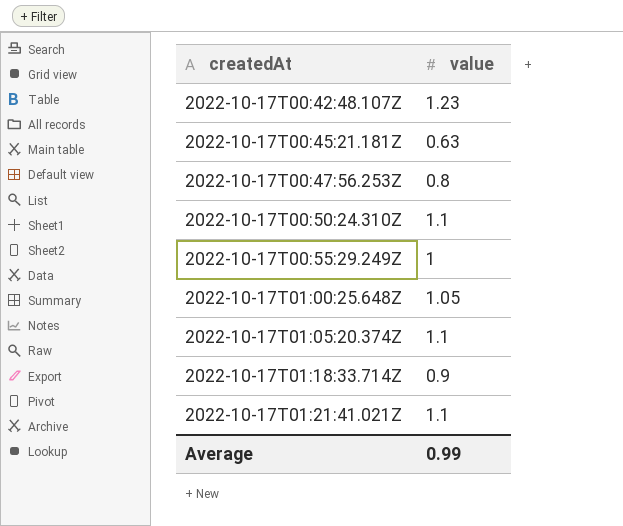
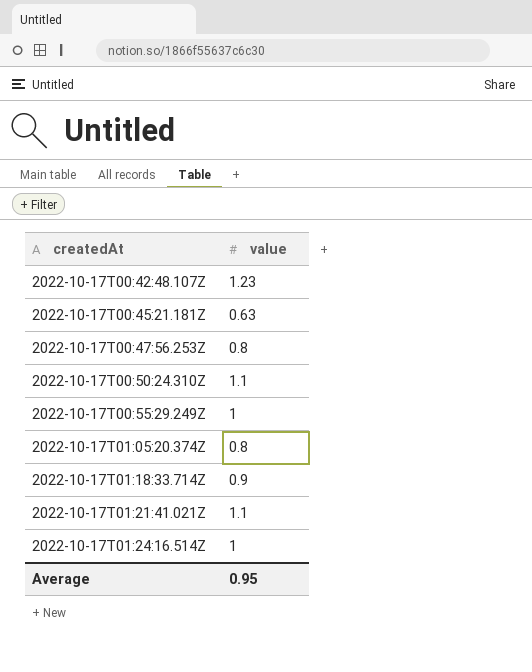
row 2022-10-17T01:00:25.648Z: 1.05 -> none
2022-10-17T01:05:20.374Z | value: 1.1 -> 0.8
row 2022-10-17T01:24:16.514Z: none -> 1
Average | value: 0.99 -> 0.95

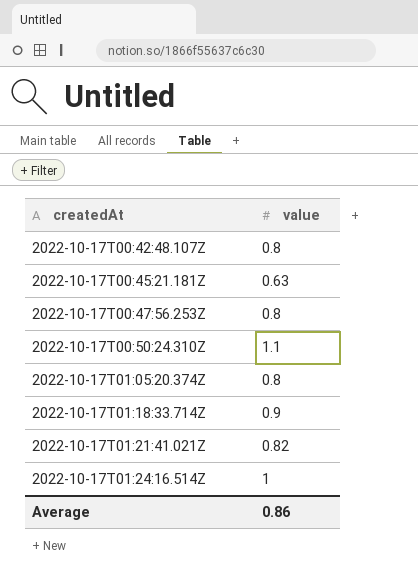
row 2022-10-17T00:55:29.249Z: 1 -> none
2022-10-17T00:42:48.107Z | value: 1.23 -> 0.8
2022-10-17T01:21:41.021Z | value: 1.1 -> 0.82
Average | value: 0.95 -> 0.86

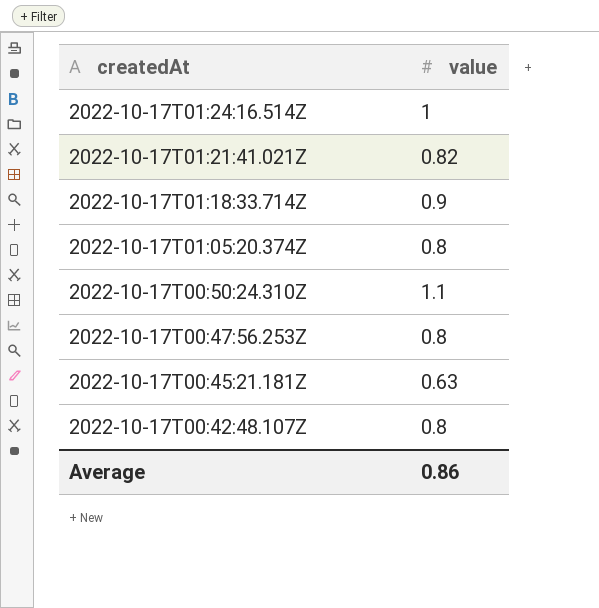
row order: createdAt ascending -> createdAt descending

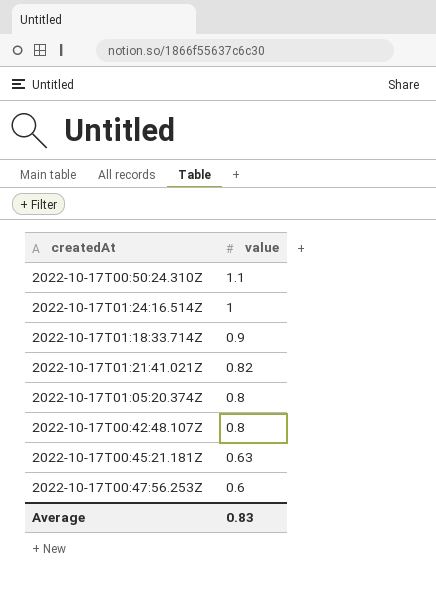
row order: createdAt descending -> value descending
2022-10-17T00:47:56.253Z | value: 0.8 -> 0.6
Average | value: 0.86 -> 0.83

